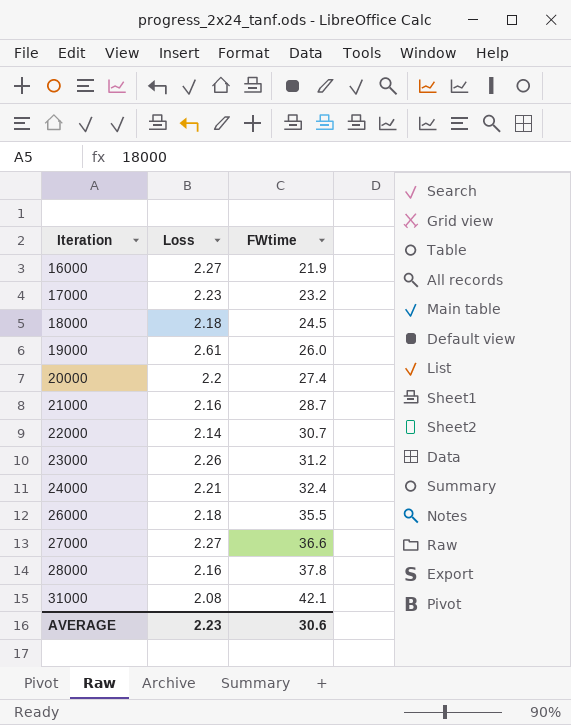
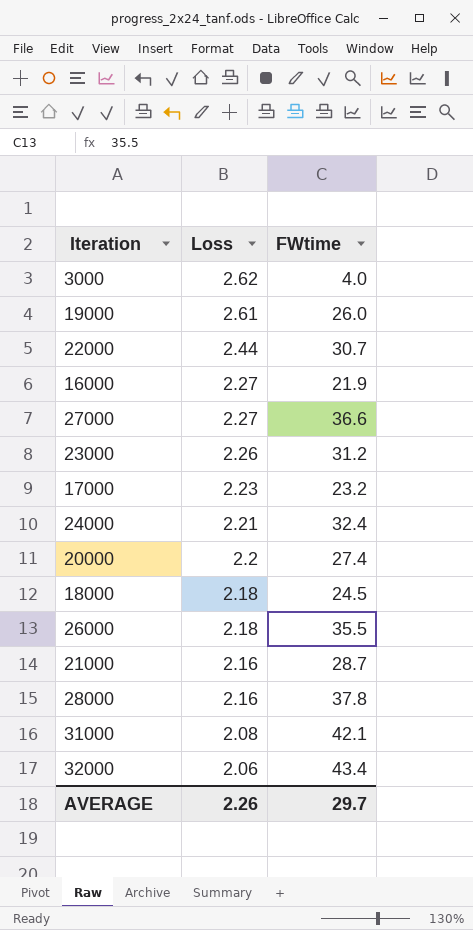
row order: Iteration ascending -> Loss descending
row 3000: none -> 2.62 | 4.0
22000 | Loss: 2.14 -> 2.44
row 32000: none -> 2.06 | 43.4
AVERAGE | Loss: 2.23 -> 2.26
AVERAGE | FWtime: 30.6 -> 29.7

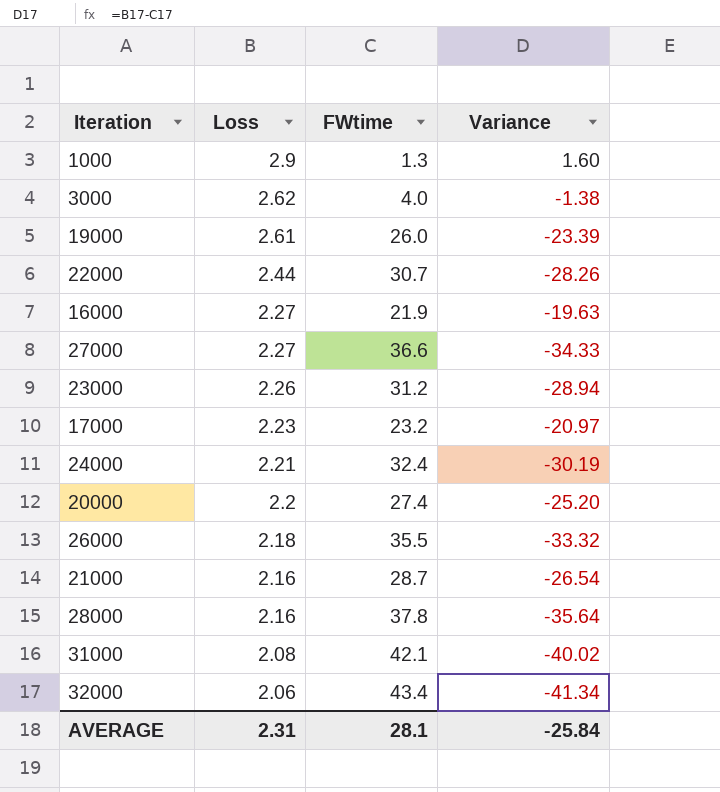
column Variance | formula: none -> [Loss] - [FWtime]
row 18000: 2.18 | 24.5 -> none
row 1000: none -> 2.9 | 1.3 | 1.60
AVERAGE | Loss: 2.26 -> 2.31
AVERAGE | FWtime: 29.7 -> 28.1

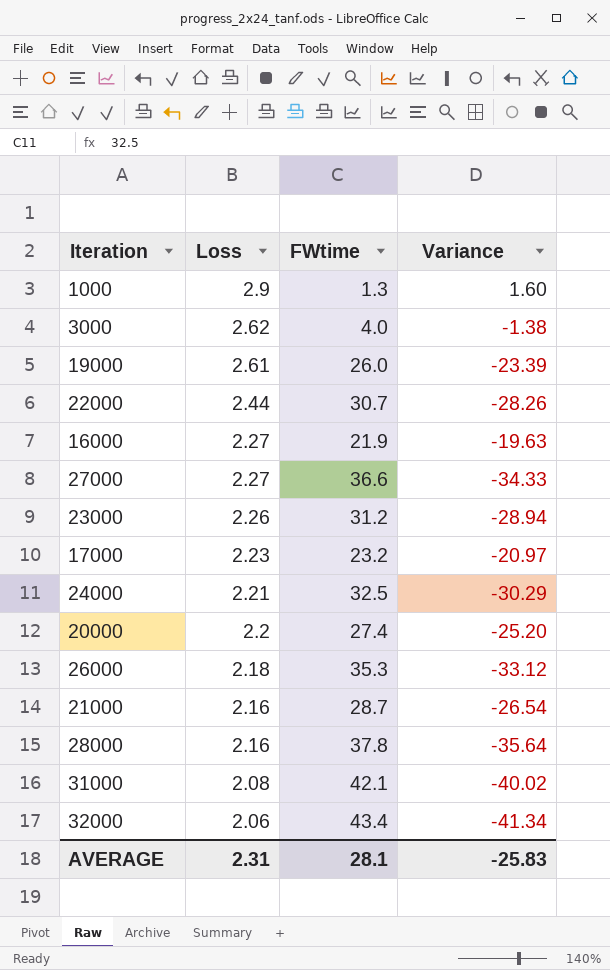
24000 | FWtime: 32.4 -> 32.5
24000 | Variance: -30.19 -> -30.29
26000 | FWtime: 35.5 -> 35.3
26000 | Variance: -33.32 -> -33.12
AVERAGE | Variance: -25.84 -> -25.83

